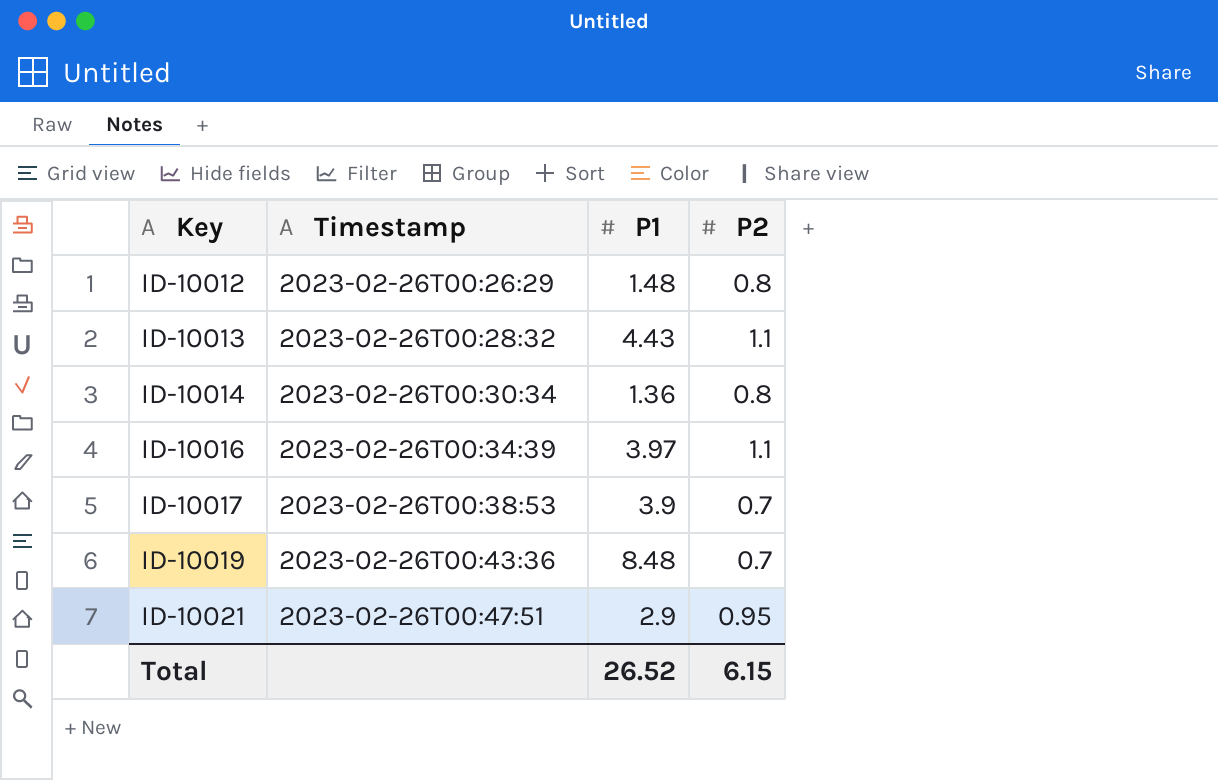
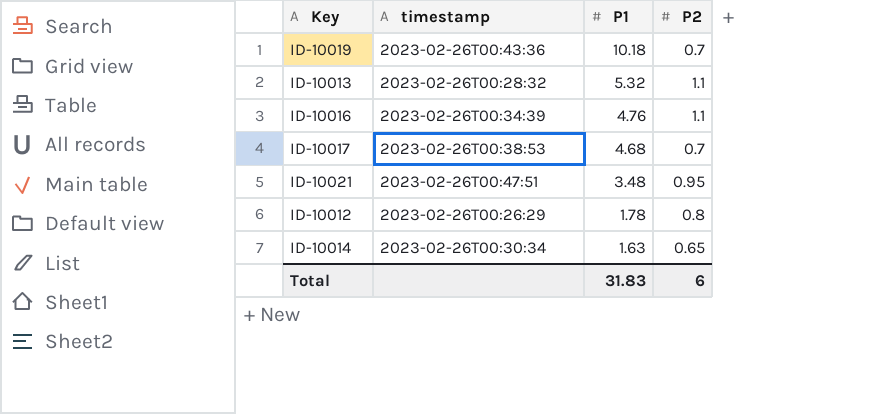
row order: Key ascending -> P1 descending
column name: Timestamp -> timestamp
ID-10019 | P1: 8.48 -> 10.18
ID-10013 | P1: 4.43 -> 5.32
ID-10016 | P1: 3.97 -> 4.76
ID-10017 | P1: 3.9 -> 4.68
ID-10021 | P1: 2.9 -> 3.48
ID-10012 | P1: 1.48 -> 1.78
ID-10014 | P1: 1.36 -> 1.63
ID-10014 | P2: 0.8 -> 0.65
Total | P1: 26.52 -> 31.83
Total | P2: 6.15 -> 6

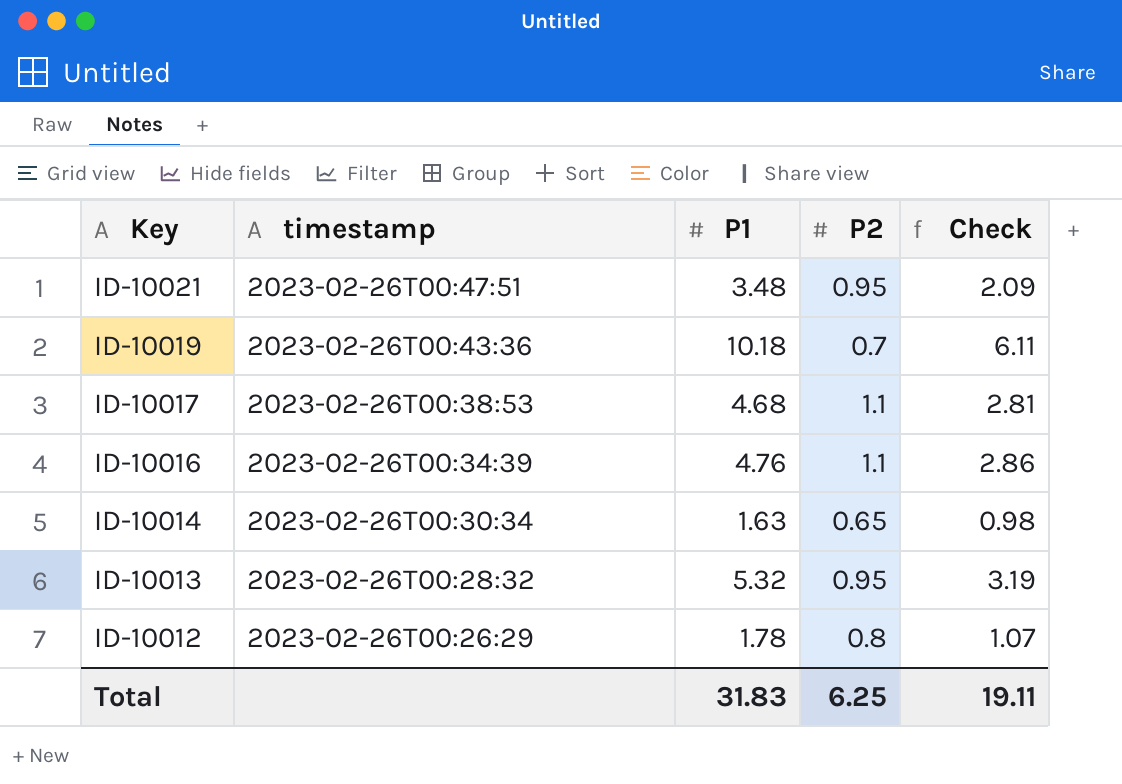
row order: P1 descending -> Key descending
column Check | formula: none -> [P1] * 0.6
ID-10017 | P2: 0.7 -> 1.1
ID-10013 | P2: 1.1 -> 0.95
Total | P2: 6 -> 6.25

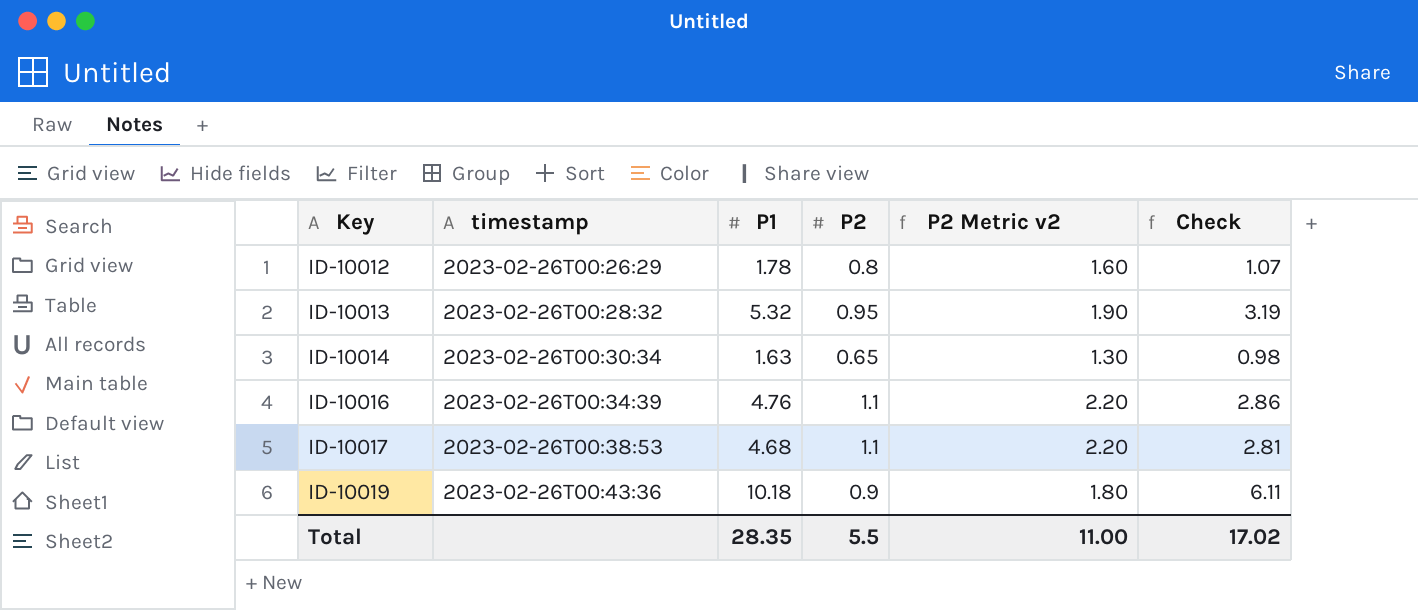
row order: Key descending -> Key ascending
column P2 Metric v2 | formula: none -> [P2] * 2
row ID-10021: 2023-02-26T00:47:51 | 3.48 | 0.95 | 2.09 -> none
ID-10019 | P2: 0.7 -> 0.9
Total | P1: 31.83 -> 28.35
Total | P2: 6.25 -> 5.5
Total | Check: 19.11 -> 17.02

